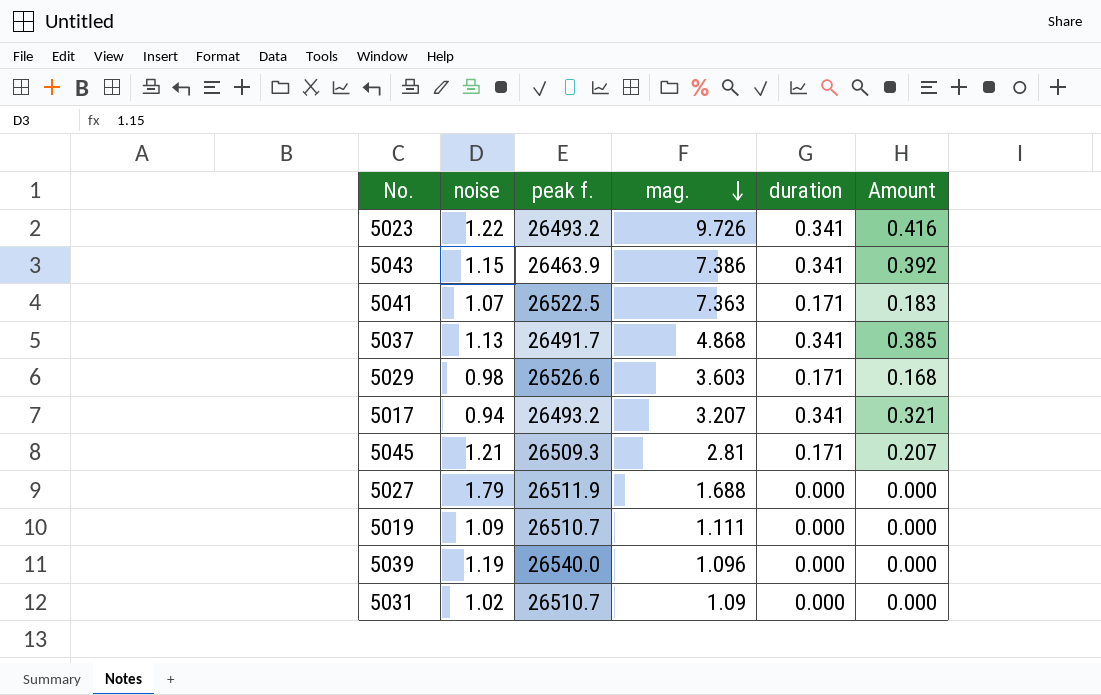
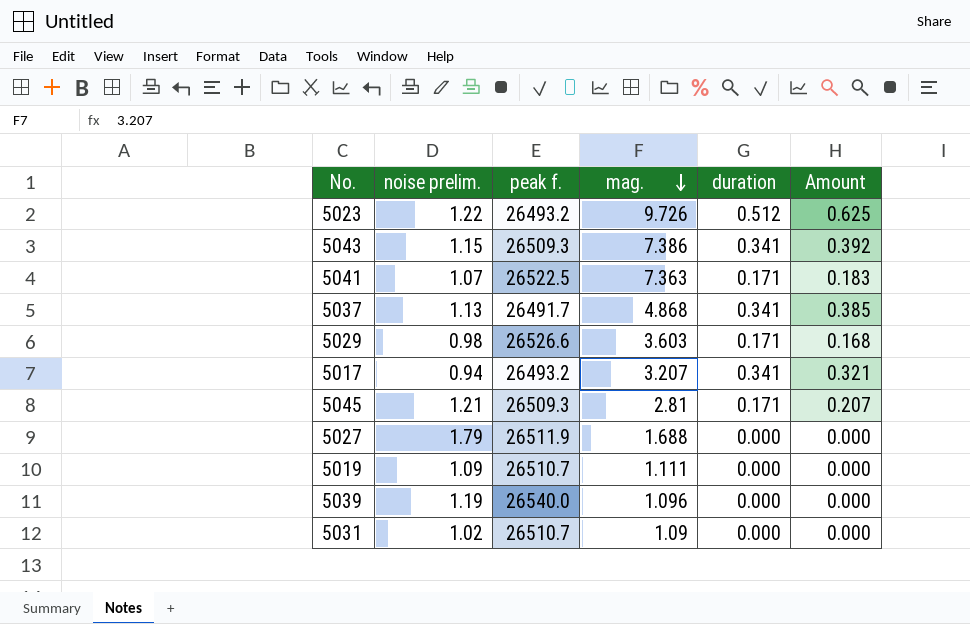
column name: noise -> noise prelim.
5023 | duration: 0.341 -> 0.512
5023 | Amount: 0.416 -> 0.625
5043 | peak f.: 26463.9 -> 26509.3

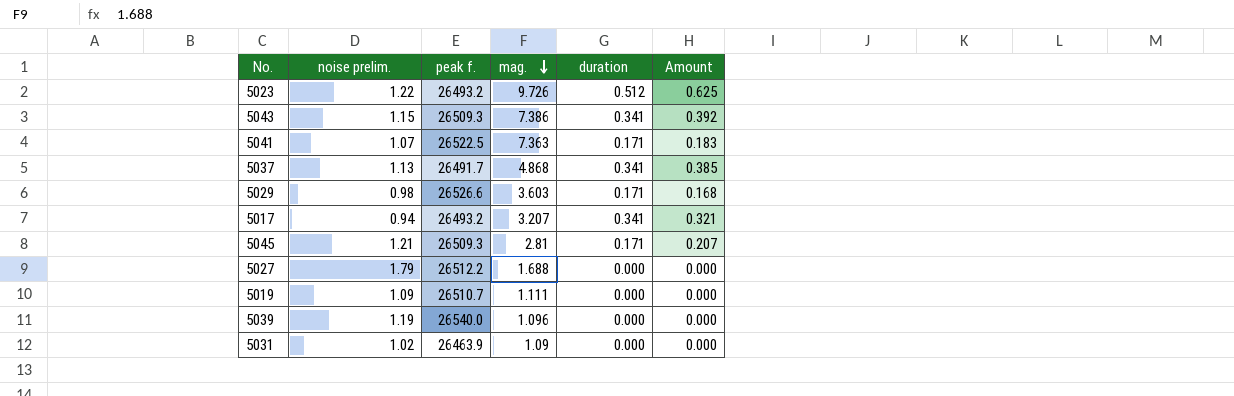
5027 | peak f.: 26511.9 -> 26512.2
5031 | peak f.: 26510.7 -> 26463.9

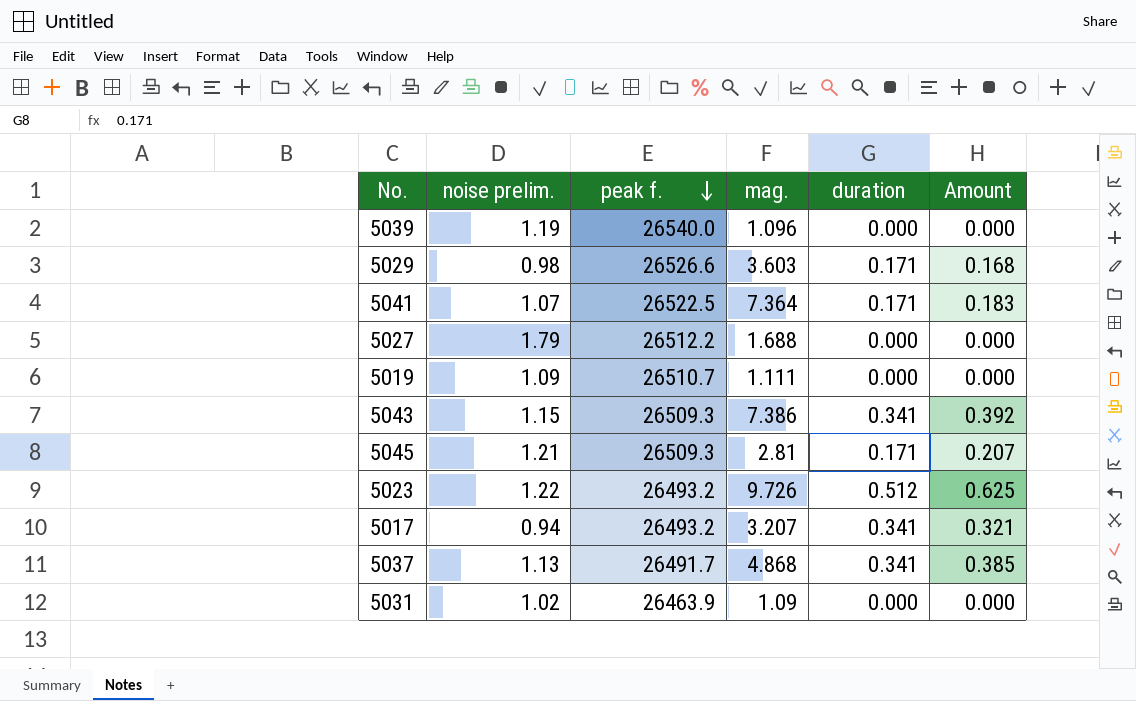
row order: mag. descending -> peak f. descending
5041 | mag.: 7.363 -> 7.364

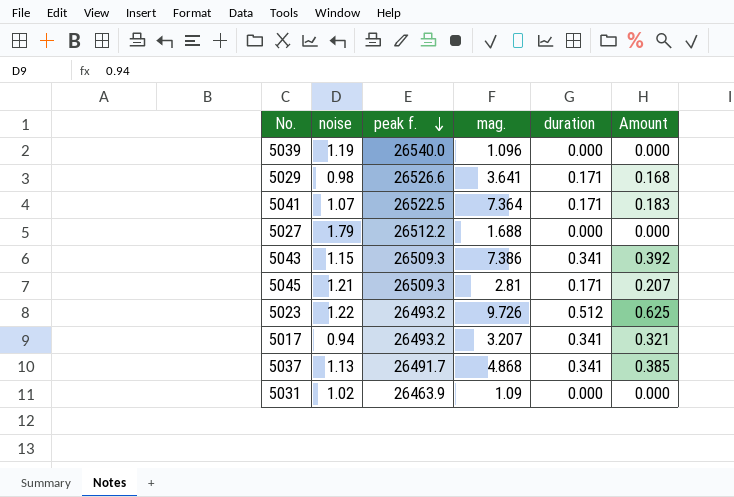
column name: noise prelim. -> noise
row 5019: 1.09 | 26510.7 | 1.111 | 0.000 | 0.000 -> none
5029 | mag.: 3.603 -> 3.641

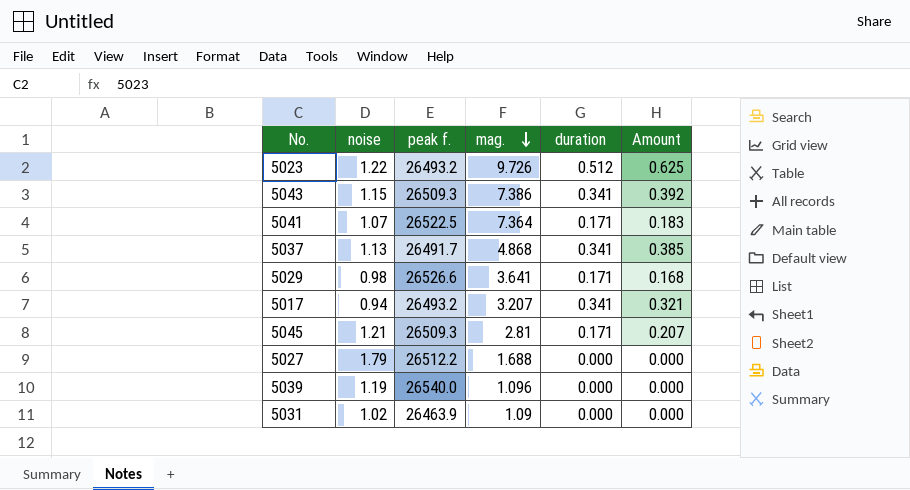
row order: peak f. descending -> mag. descending

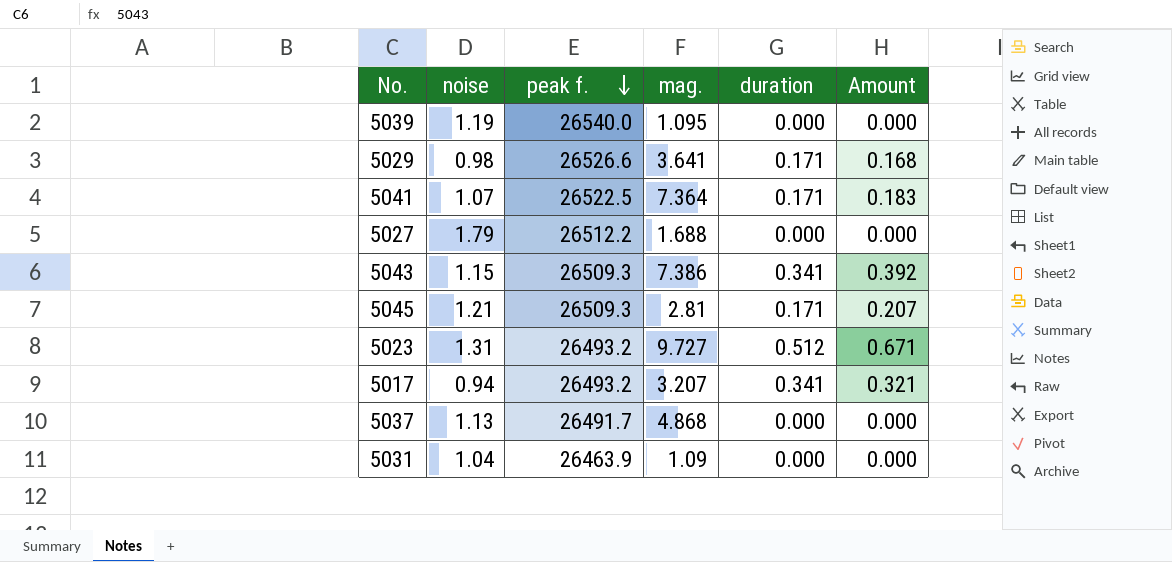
row order: mag. descending -> peak f. descending
5039 | mag.: 1.096 -> 1.095
5023 | noise: 1.22 -> 1.31
5023 | mag.: 9.726 -> 9.727
5023 | Amount: 0.625 -> 0.671
5037 | duration: 0.341 -> 0.000
5037 | Amount: 0.385 -> 0.000
5031 | noise: 1.02 -> 1.04

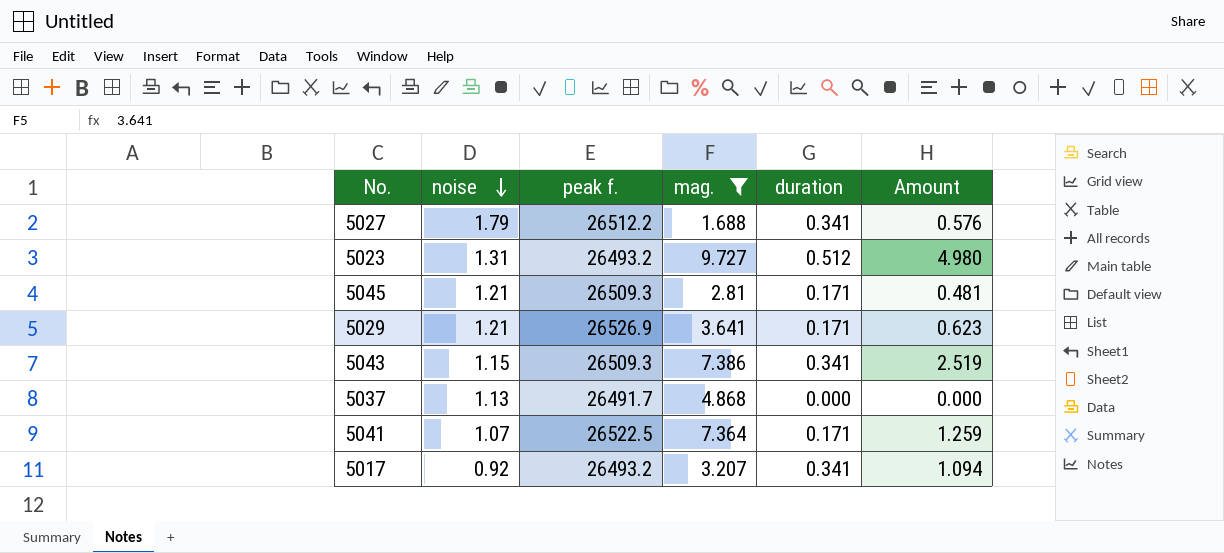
filter: none -> mag. >= 1.688
row order: peak f. descending -> noise descending
column Amount | formula: [noise] * [duration] -> [mag.] * [duration]
5027 | duration: 0.000 -> 0.341
5029 | noise: 0.98 -> 1.21
5029 | peak f.: 26526.6 -> 26526.9
5017 | noise: 0.94 -> 0.92

